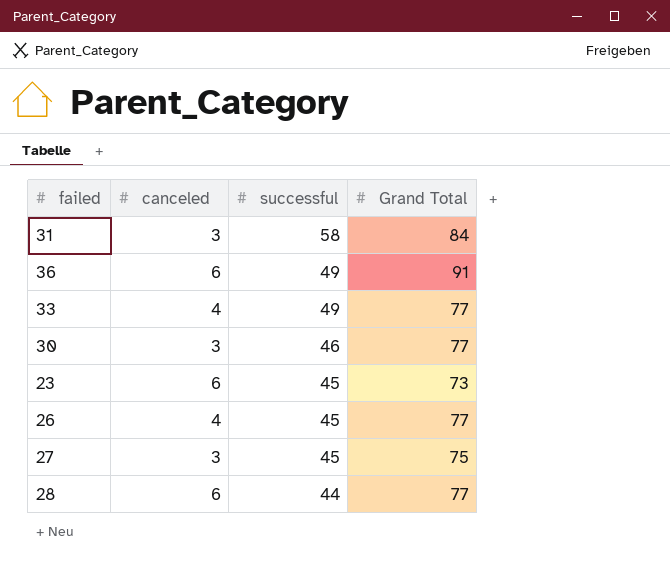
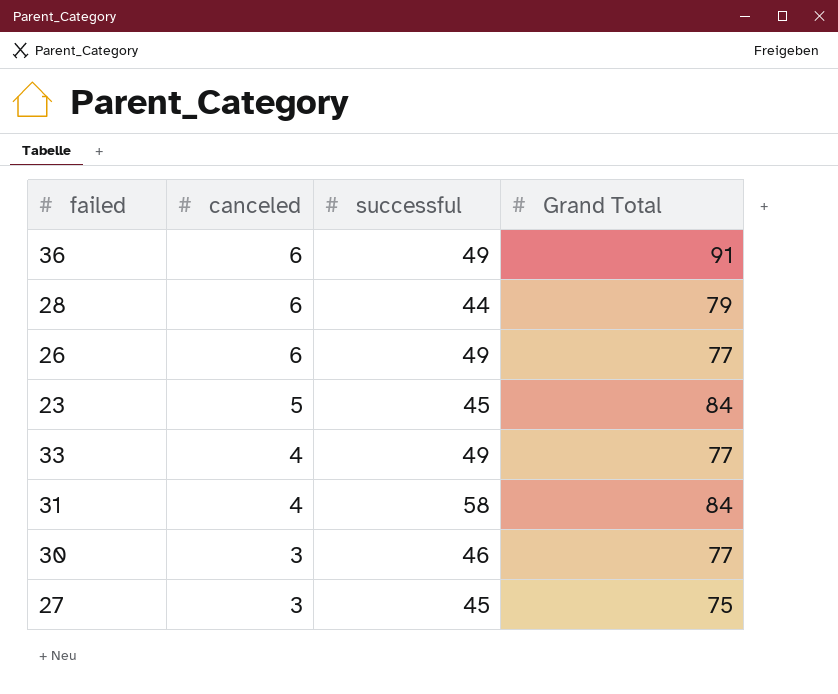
row order: successful descending -> canceled descending
28 | Grand Total: 77 -> 79
26 | canceled: 4 -> 6
26 | successful: 45 -> 49
23 | canceled: 6 -> 5
23 | Grand Total: 73 -> 84
31 | canceled: 3 -> 4

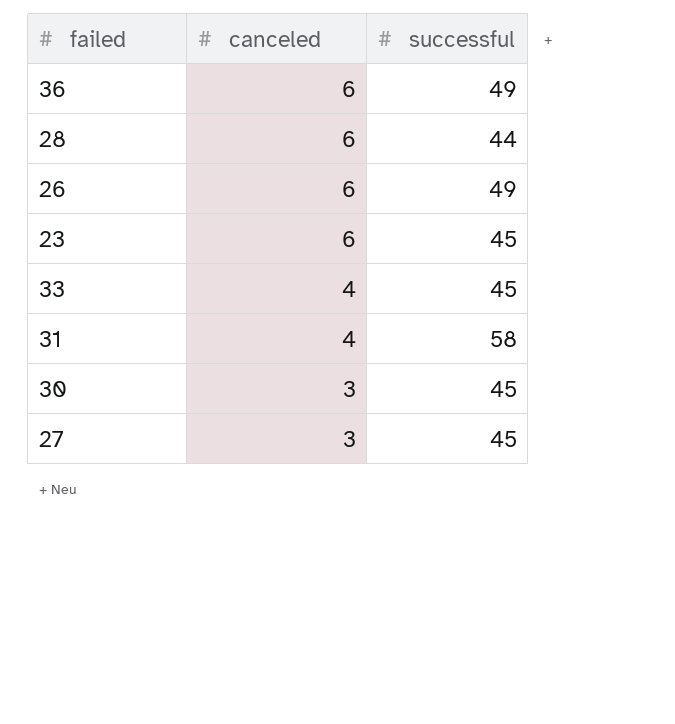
column Grand Total | position: 4 -> none
23 | canceled: 5 -> 6
33 | successful: 49 -> 45
30 | successful: 46 -> 45

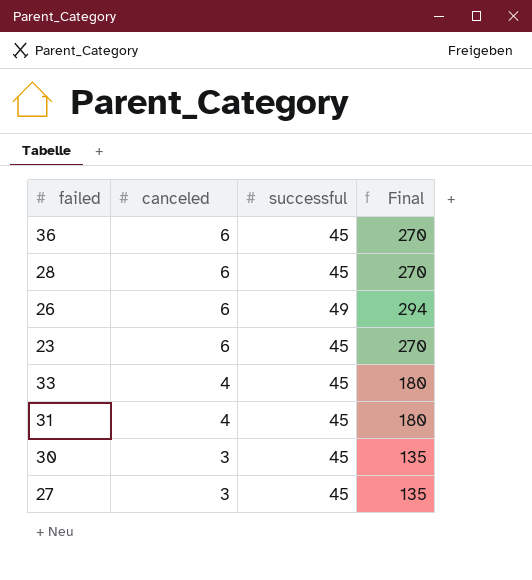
column Final | formula: none -> [canceled] * [successful]
36 | successful: 49 -> 45
28 | successful: 44 -> 45
31 | successful: 58 -> 45

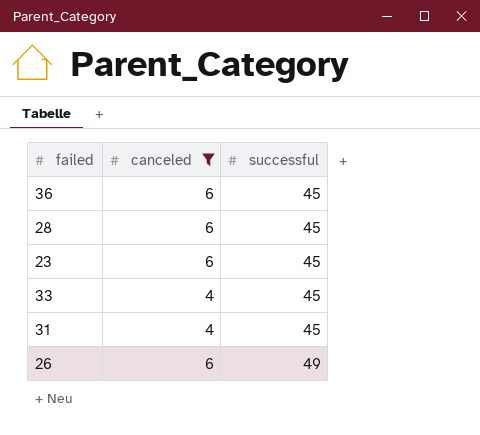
filter: none -> canceled != 3
row order: canceled descending -> successful ascending
column Final | formula: [canceled] * [successful] -> none

